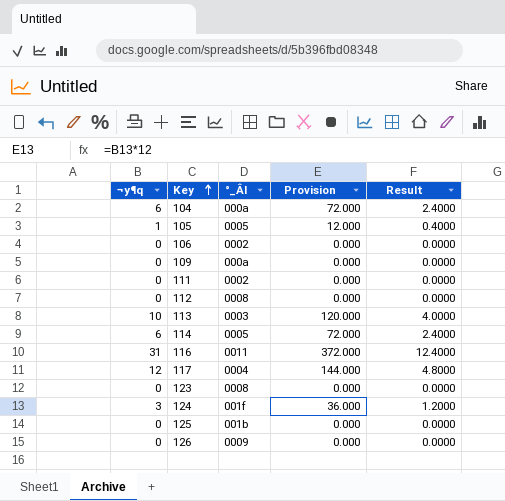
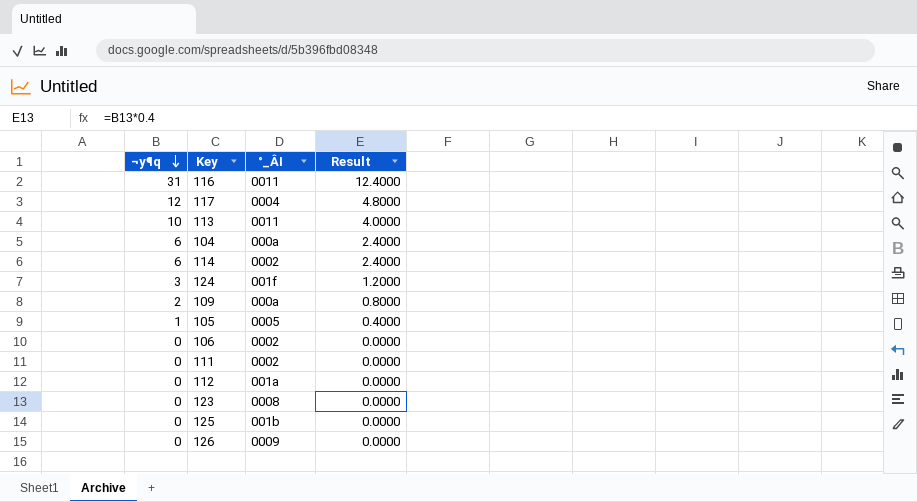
row order: Key ascending -> ¬y¶q descending
column Provision | formula: [¬y¶q] * 12 -> none
113 | °_ÂI: 0003 -> 0011
114 | °_ÂI: 0005 -> 0002
109 | ¬y¶q: 0 -> 2
109 | Result: 0.0000 -> 0.8000
112 | °_ÂI: 0008 -> 001a

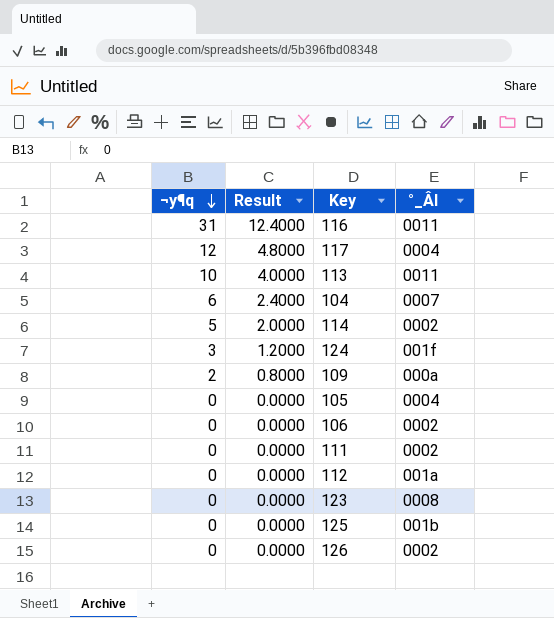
column Result | position: 4 -> 2
104 | °_ÂI: 000a -> 0007
114 | ¬y¶q: 6 -> 5
114 | Result: 2.4000 -> 2.0000
105 | ¬y¶q: 1 -> 0
105 | Result: 0.4000 -> 0.0000
105 | °_ÂI: 0005 -> 0004
126 | °_ÂI: 0009 -> 0002

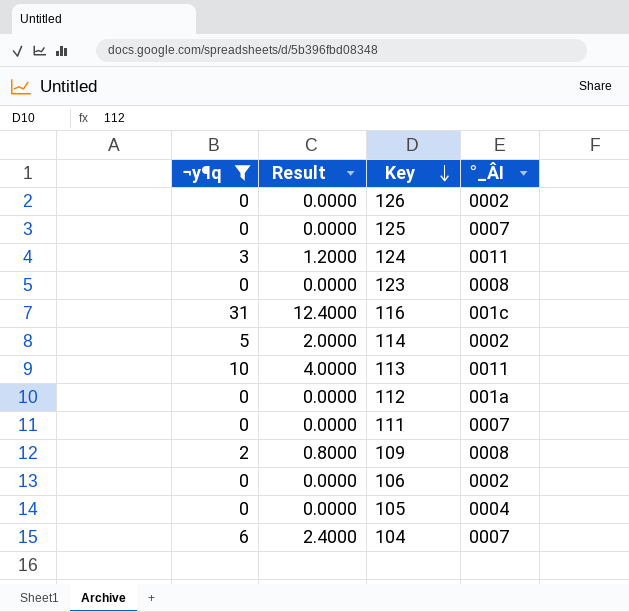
filter: none -> ¬y¶q != 12
row order: ¬y¶q descending -> Key descending
125 | °_ÂI: 001b -> 0007
124 | °_ÂI: 001f -> 0011
116 | °_ÂI: 0011 -> 001c
111 | °_ÂI: 0002 -> 0007
109 | °_ÂI: 000a -> 0008

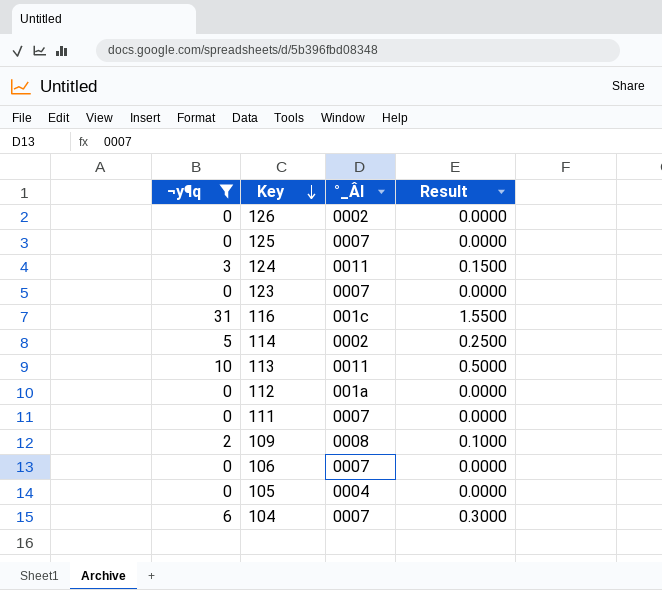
column Result | formula: [¬y¶q] * 0.4 -> [¬y¶q] * 0.05
column Result | position: 2 -> 4
123 | °_ÂI: 0008 -> 0007
106 | °_ÂI: 0002 -> 0007

